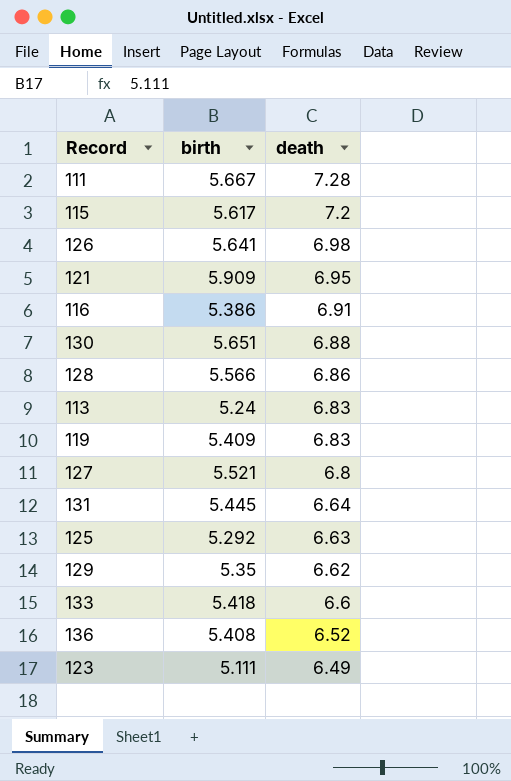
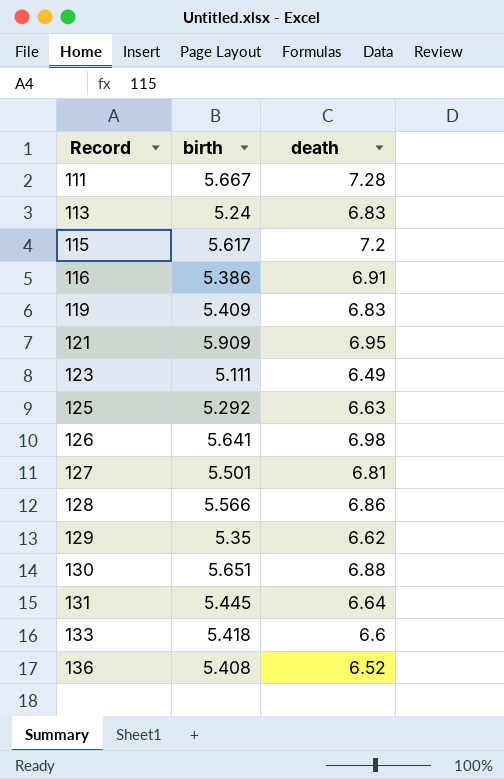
row order: death descending -> Record ascending
127 | birth: 5.521 -> 5.501
127 | death: 6.8 -> 6.81

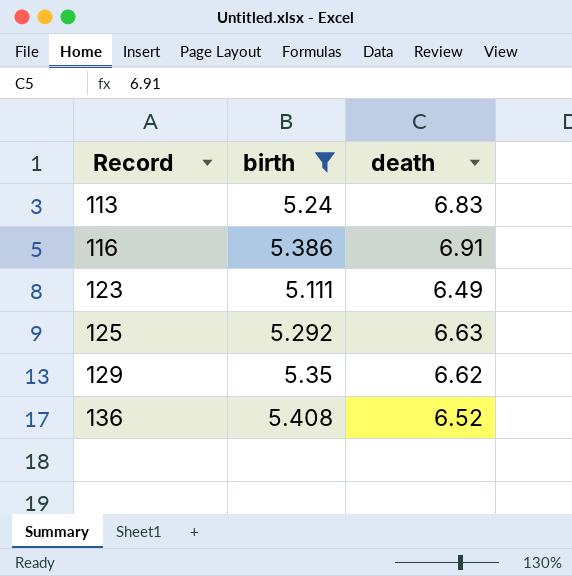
filter: none -> birth <= 5.408

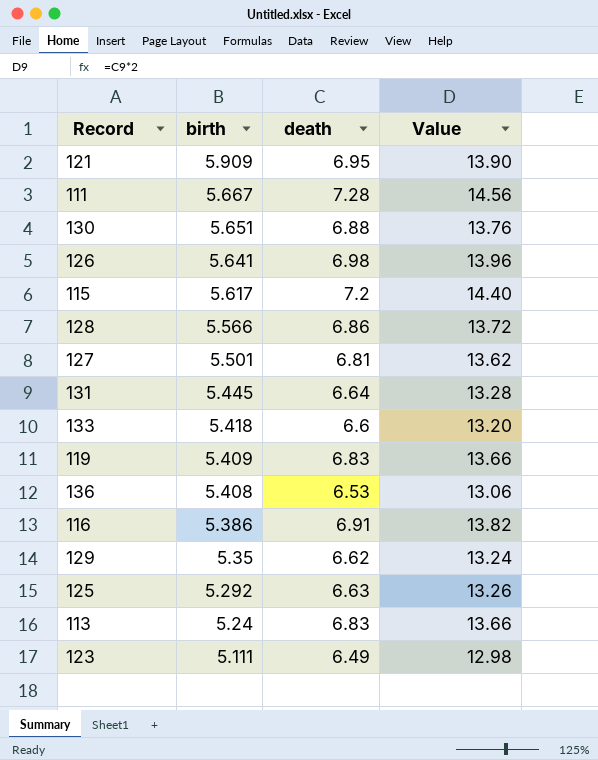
filter: birth <= 5.408 -> none
row order: Record ascending -> birth descending
column Value | formula: none -> [death] * 2
136 | death: 6.52 -> 6.53

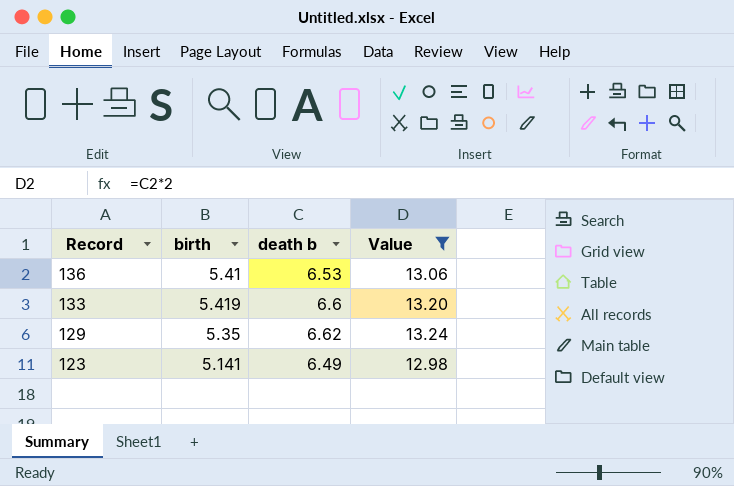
filter: none -> Value <= 13.24
row order: birth descending -> Record descending
column name: death -> death b
136 | birth: 5.408 -> 5.41
133 | birth: 5.418 -> 5.419
123 | birth: 5.111 -> 5.141

